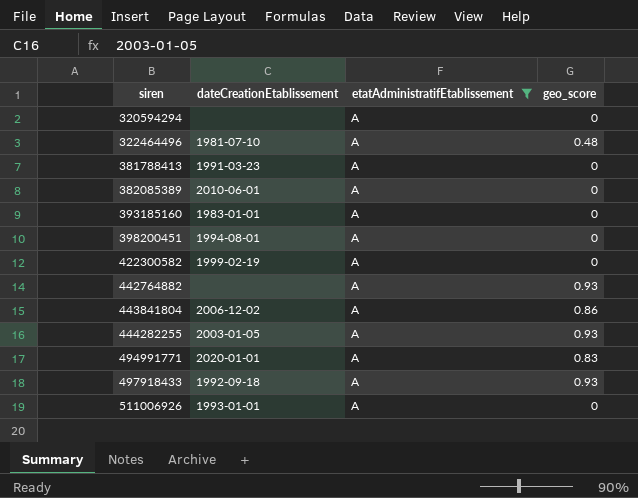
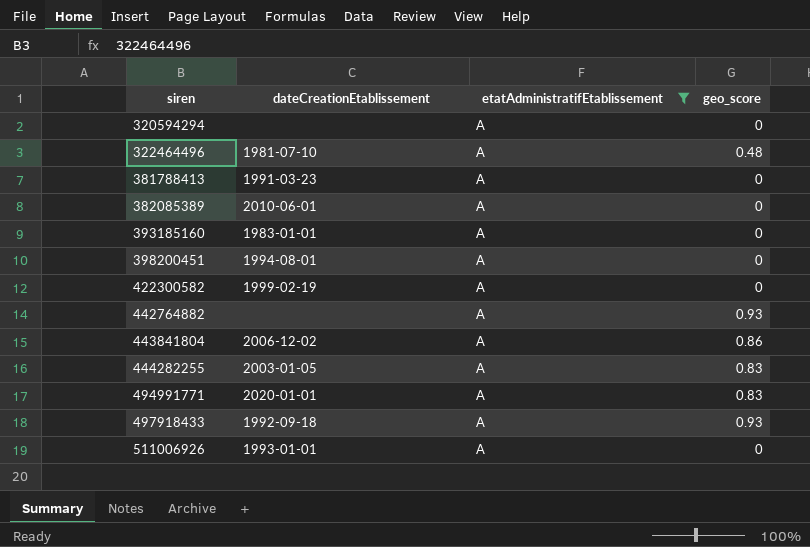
444282255 | geo_score: 0.93 -> 0.83

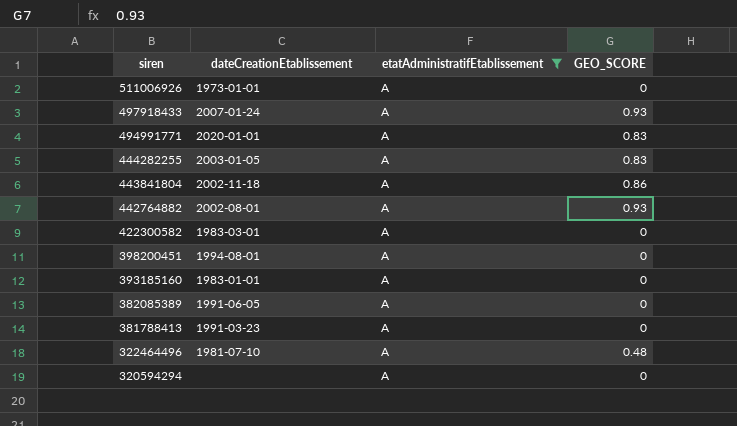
row order: siren ascending -> siren descending
column name: geo_score -> GEO_SCORE
511006926 | dateCreationEtablissement: 1993-01-01 -> 1973-01-01
497918433 | dateCreationEtablissement: 1992-09-18 -> 2007-01-24
443841804 | dateCreationEtablissement: 2006-12-02 -> 2002-11-18
442764882 | dateCreationEtablissement: none -> 2002-08-01
422300582 | dateCreationEtablissement: 1999-02-19 -> 1983-03-01
382085389 | dateCreationEtablissement: 2010-06-01 -> 1991-06-05

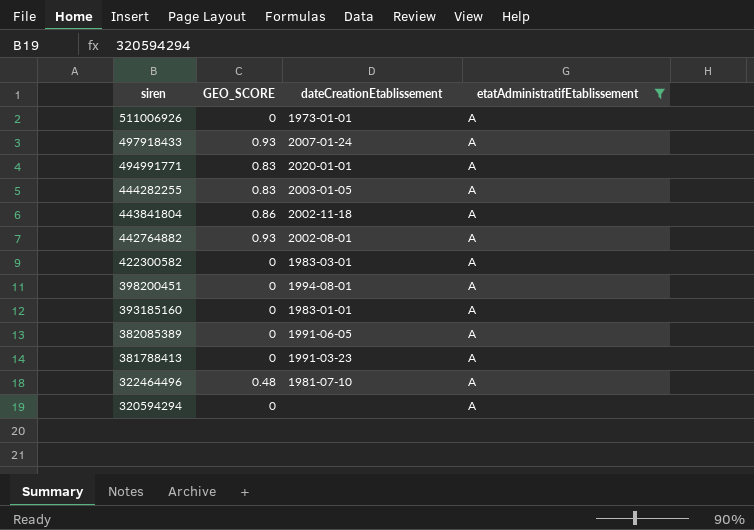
column GEO_SCORE | position: 4 -> 2

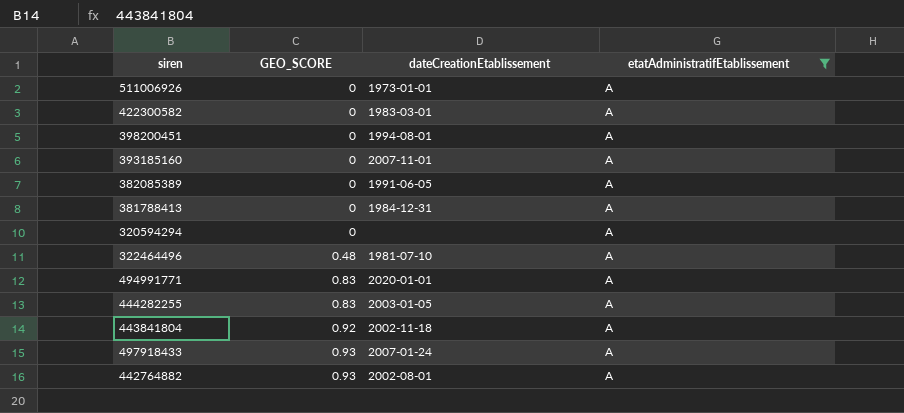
row order: siren descending -> GEO_SCORE ascending
393185160 | dateCreationEtablissement: 1983-01-01 -> 2007-11-01
381788413 | dateCreationEtablissement: 1991-03-23 -> 1984-12-31
443841804 | GEO_SCORE: 0.86 -> 0.92

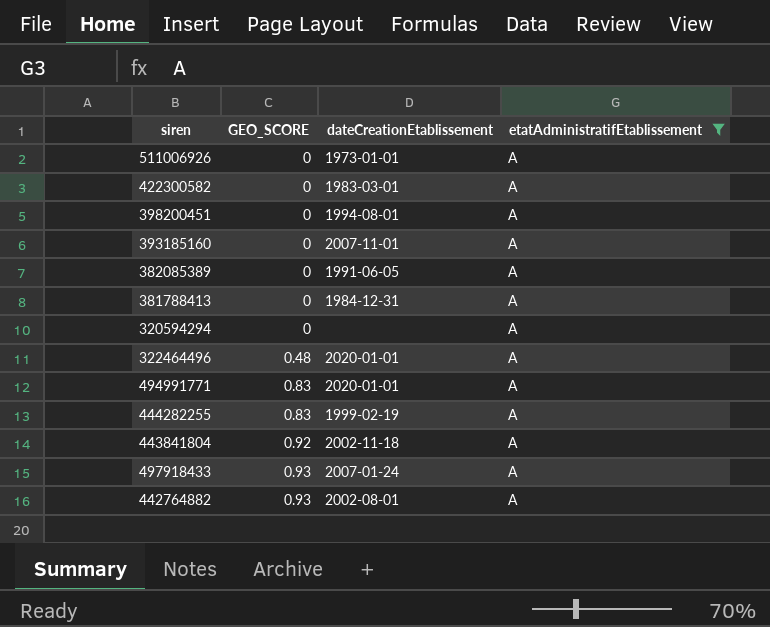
322464496 | dateCreationEtablissement: 1981-07-10 -> 2020-01-01
444282255 | dateCreationEtablissement: 2003-01-05 -> 1999-02-19

